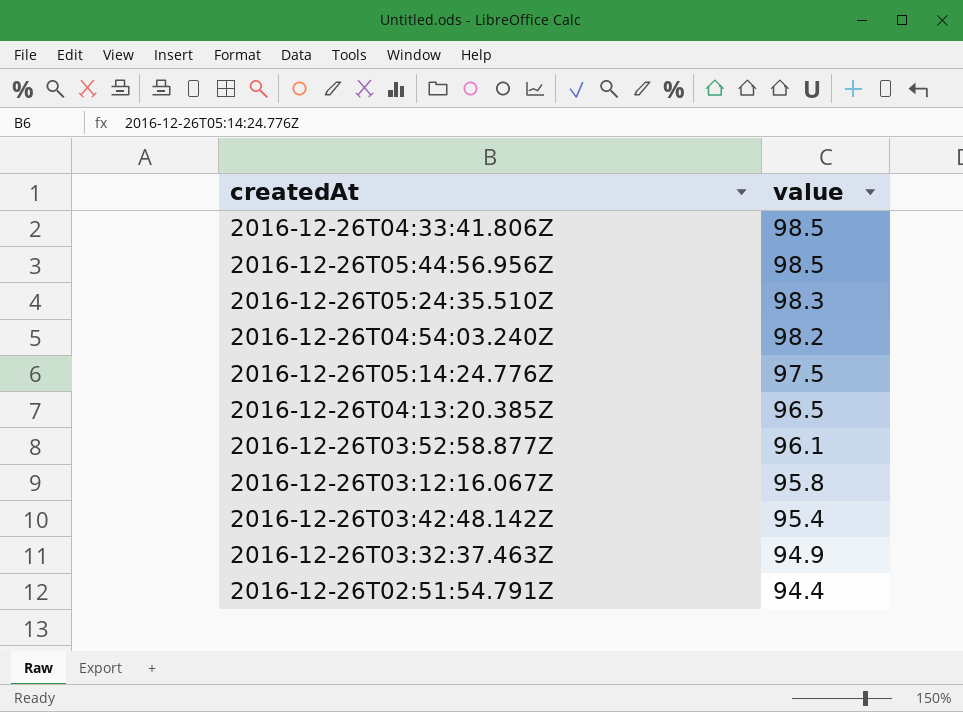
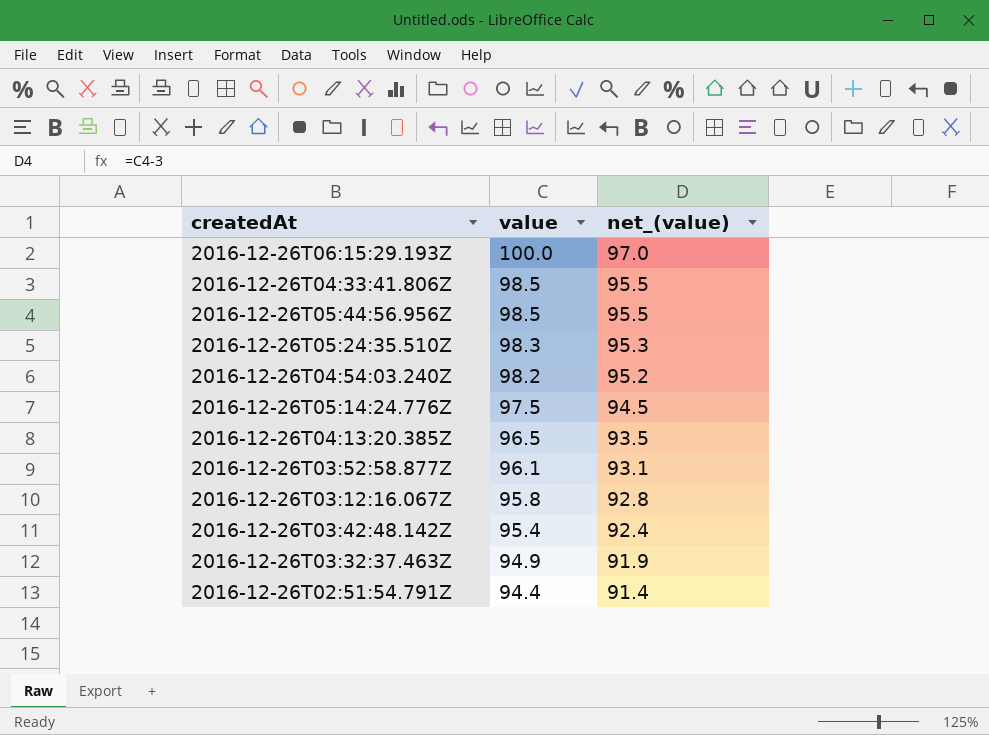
column net_(value) | formula: none -> [value] - 3
row 2016-12-26T06:15:29.193Z: none -> 100.0 | 97.0

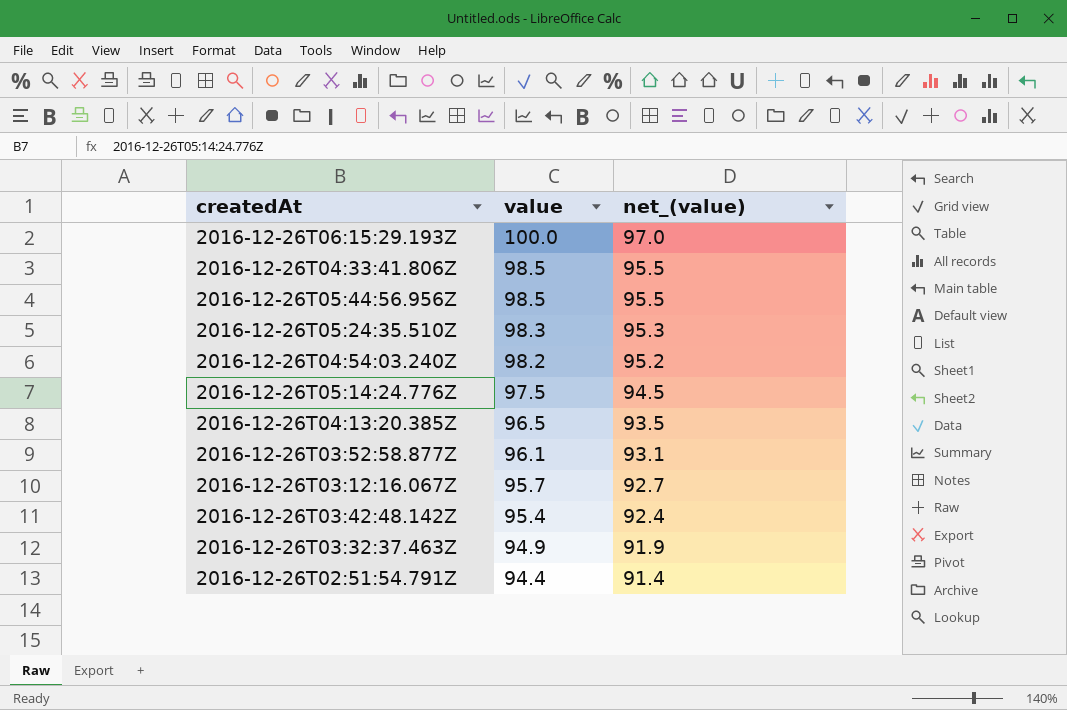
2016-12-26T03:12:16.067Z | value: 95.8 -> 95.7
2016-12-26T03:12:16.067Z | net_(value): 92.8 -> 92.7

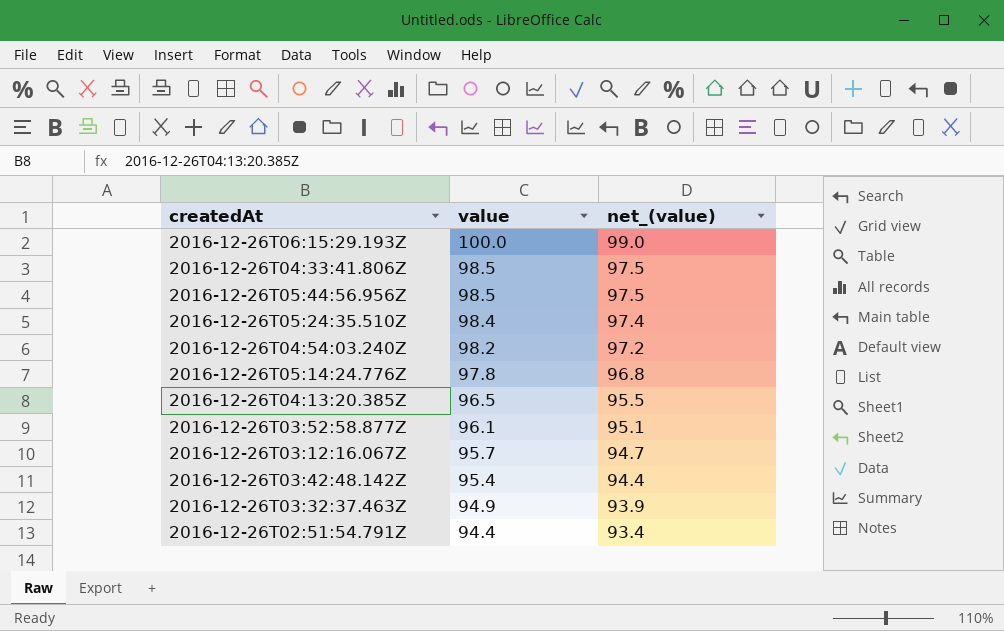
column net_(value) | formula: [value] - 3 -> [value] - 1
2016-12-26T05:24:35.510Z | value: 98.3 -> 98.4
2016-12-26T05:14:24.776Z | value: 97.5 -> 97.8

